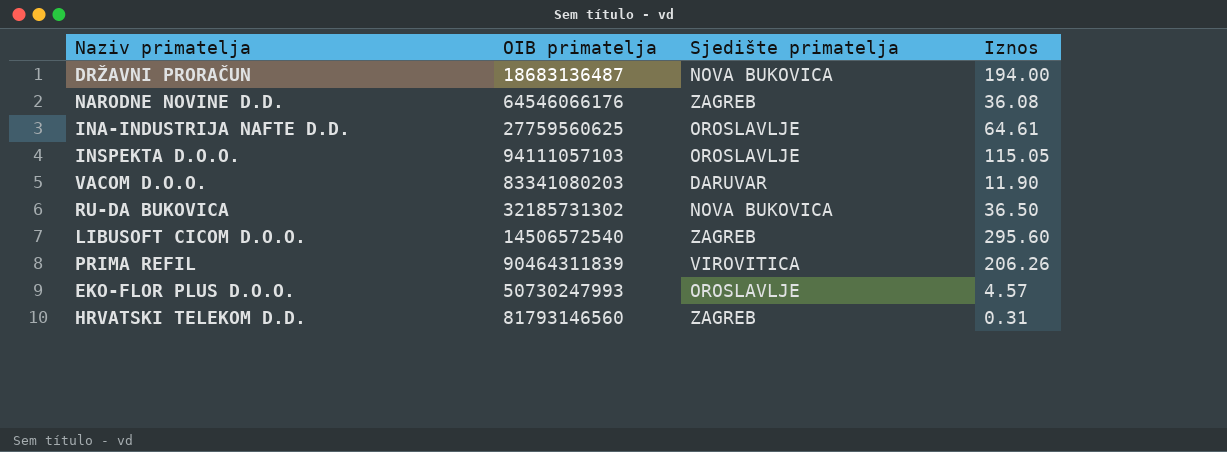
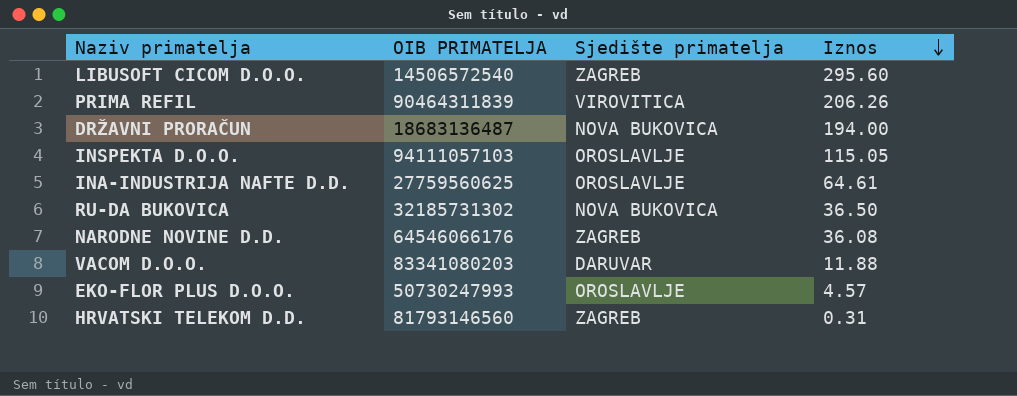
row order: none -> Iznos descending
column name: OIB primatelja -> OIB PRIMATELJA
VACOM D.O.O. | Iznos: 11.90 -> 11.88

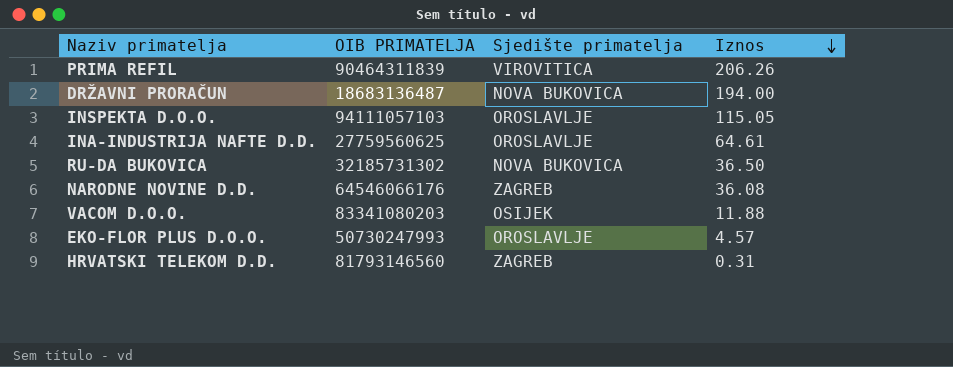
row LIBUSOFT CICOM D.O.O.: 14506572540 | ZAGREB | 295.60 -> none
VACOM D.O.O. | Sjedište primatelja: DARUVAR -> OSIJEK

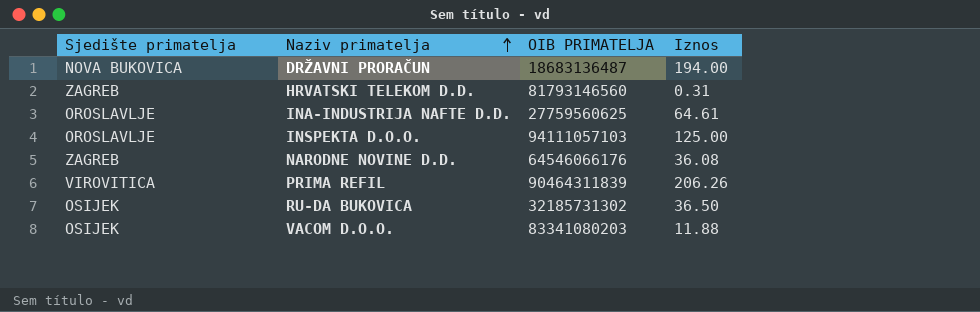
row order: Iznos descending -> Naziv primatelja ascending
column Sjedište primatelja | position: 3 -> 1
row EKO-FLOR PLUS D.O.O.: 50730247993 | OROSLAVLJE | 4.57 -> none
INSPEKTA D.O.O. | Iznos: 115.05 -> 125.00
RU-DA BUKOVICA | Sjedište primatelja: NOVA BUKOVICA -> OSIJEK

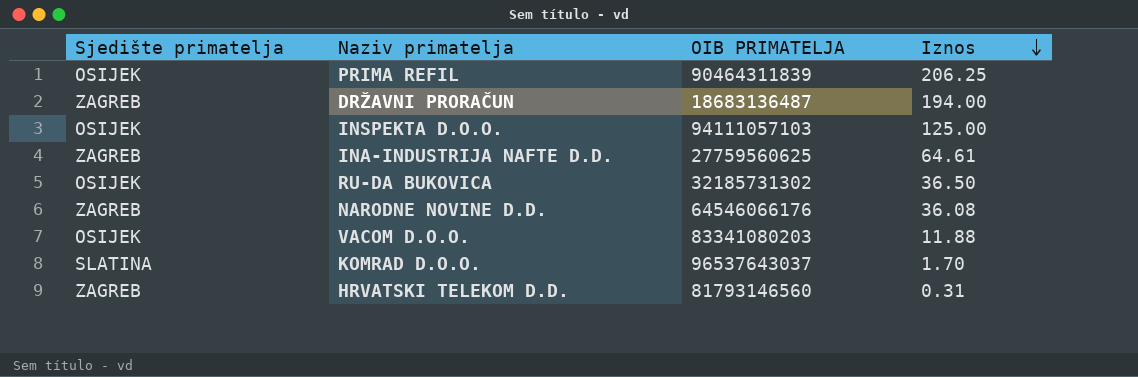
row order: Naziv primatelja ascending -> Iznos descending
PRIMA REFIL | Sjedište primatelja: VIROVITICA -> OSIJEK
PRIMA REFIL | Iznos: 206.26 -> 206.25
DRŽAVNI PRORAČUN | Sjedište primatelja: NOVA BUKOVICA -> ZAGREB
INSPEKTA D.O.O. | Sjedište primatelja: OROSLAVLJE -> OSIJEK
INA-INDUSTRIJA NAFTE D.D. | Sjedište primatelja: OROSLAVLJE -> ZAGREB
row KOMRAD D.O.O.: none -> SLATINA | 96537643037 | 1.70

